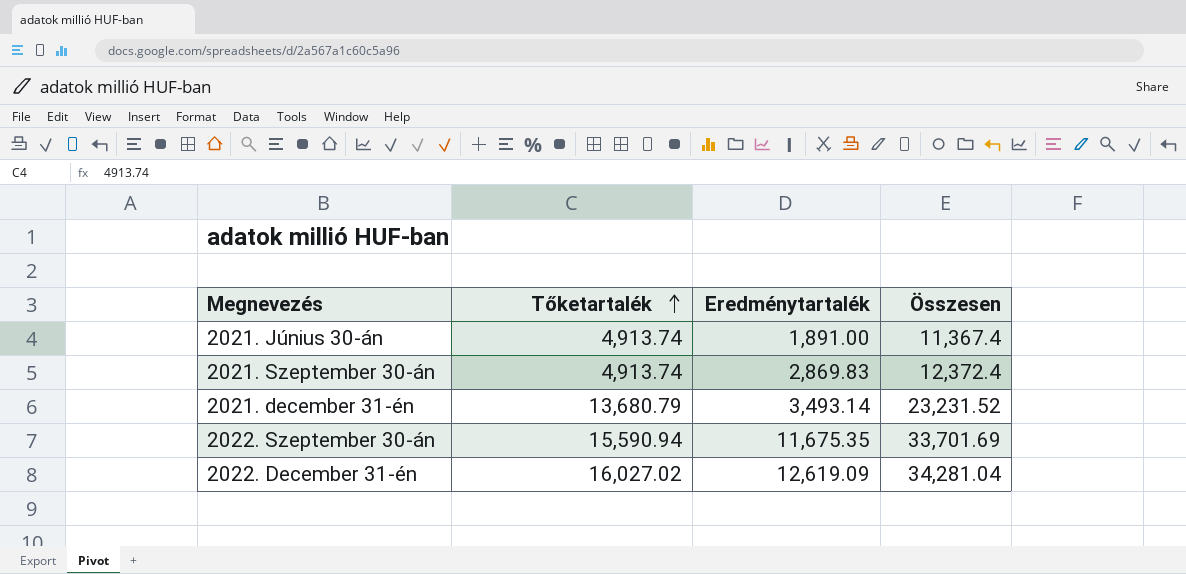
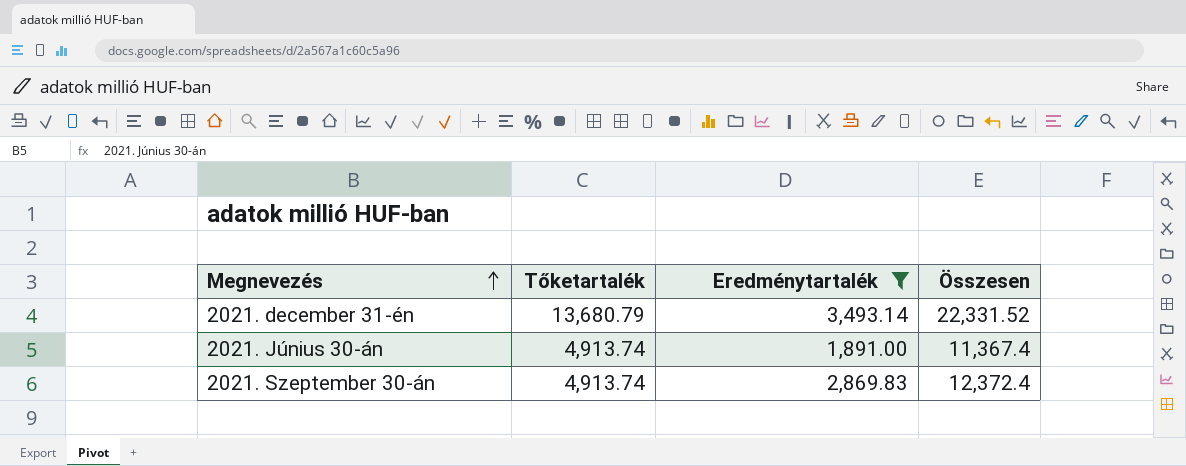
filter: none -> Eredménytartalék <= 3,493.14
row order: Tőketartalék ascending -> Megnevezés ascending
2021. december 31-én | Összesen: 23,231.52 -> 22,331.52

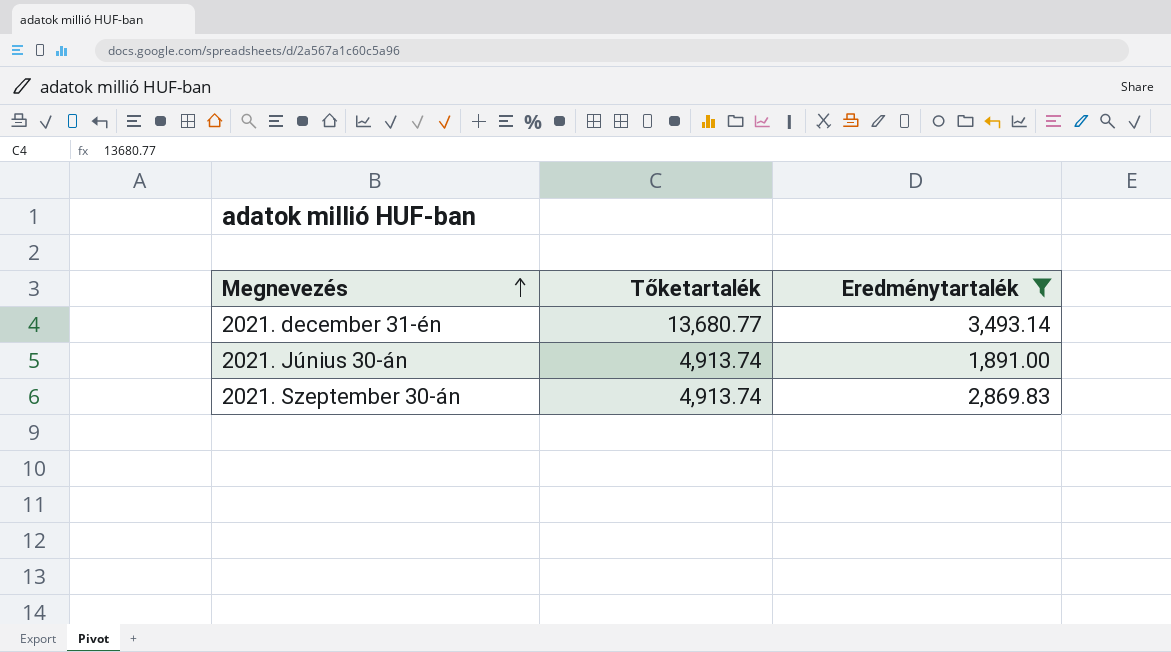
column Összesen | position: 4 -> none
2021. december 31-én | Tőketartalék: 13,680.79 -> 13,680.77

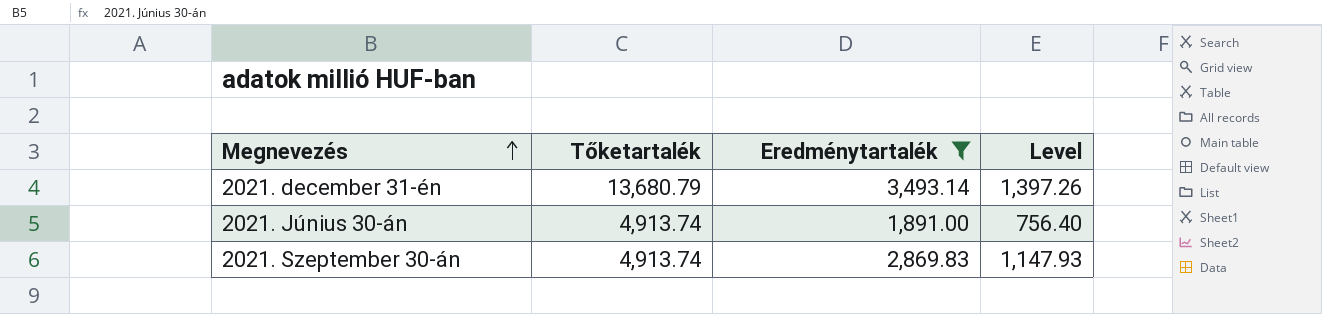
column Level | formula: none -> [Eredménytartalék] * 0.4
2021. december 31-én | Tőketartalék: 13,680.77 -> 13,680.79

